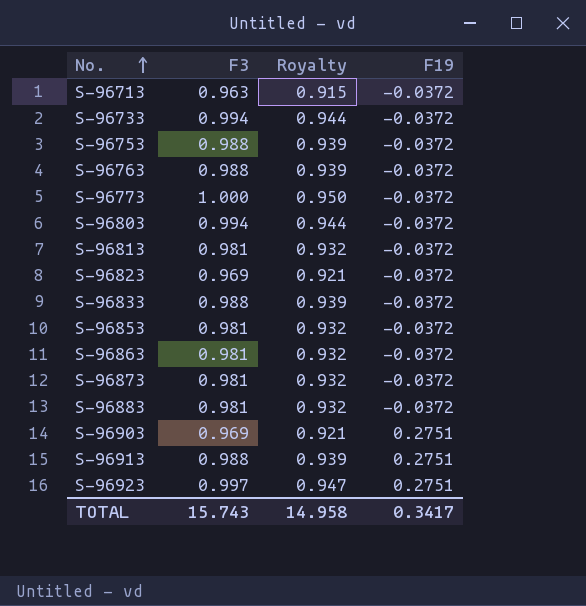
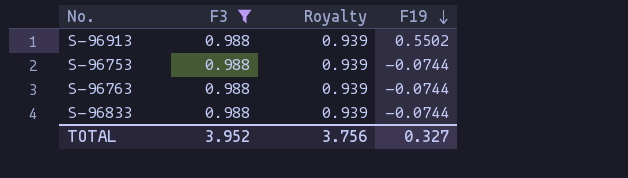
filter: none -> F3 = 0.988
row order: No. ascending -> F19 descending
S-96913 | F19: 0.2751 -> 0.5502
S-96753 | F19: -0.0372 -> -0.0744
S-96763 | F19: -0.0372 -> -0.0744
S-96833 | F19: -0.0372 -> -0.0744
TOTAL | F3: 15.743 -> 3.952
TOTAL | Royalty: 14.958 -> 3.756
TOTAL | F19: 0.3417 -> 0.327

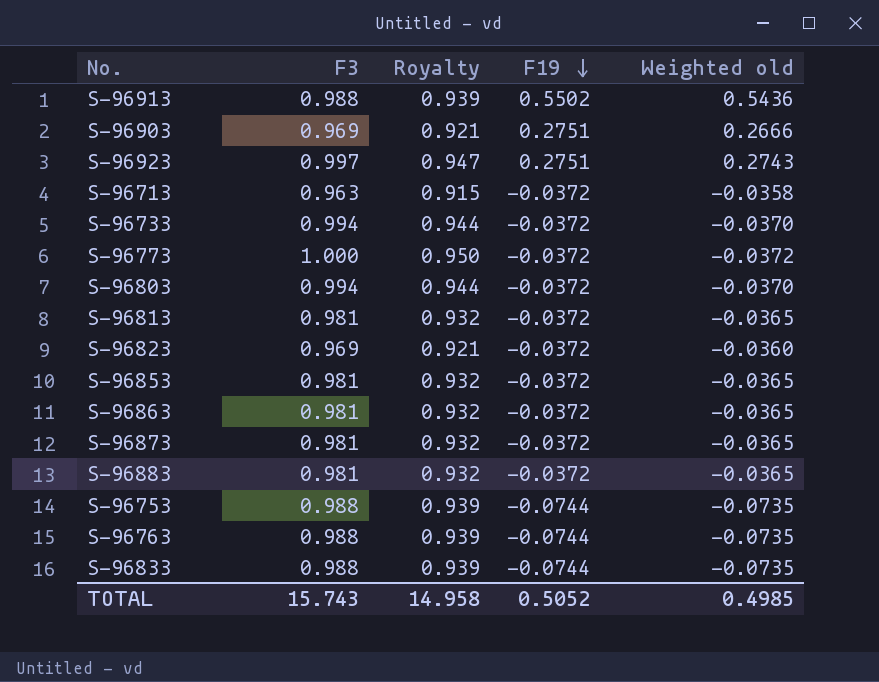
filter: F3 = 0.988 -> none
column Weighted old | formula: none -> [F3] * [F19]
TOTAL | F3: 3.952 -> 15.743
TOTAL | Royalty: 3.756 -> 14.958
TOTAL | F19: 0.327 -> 0.5052

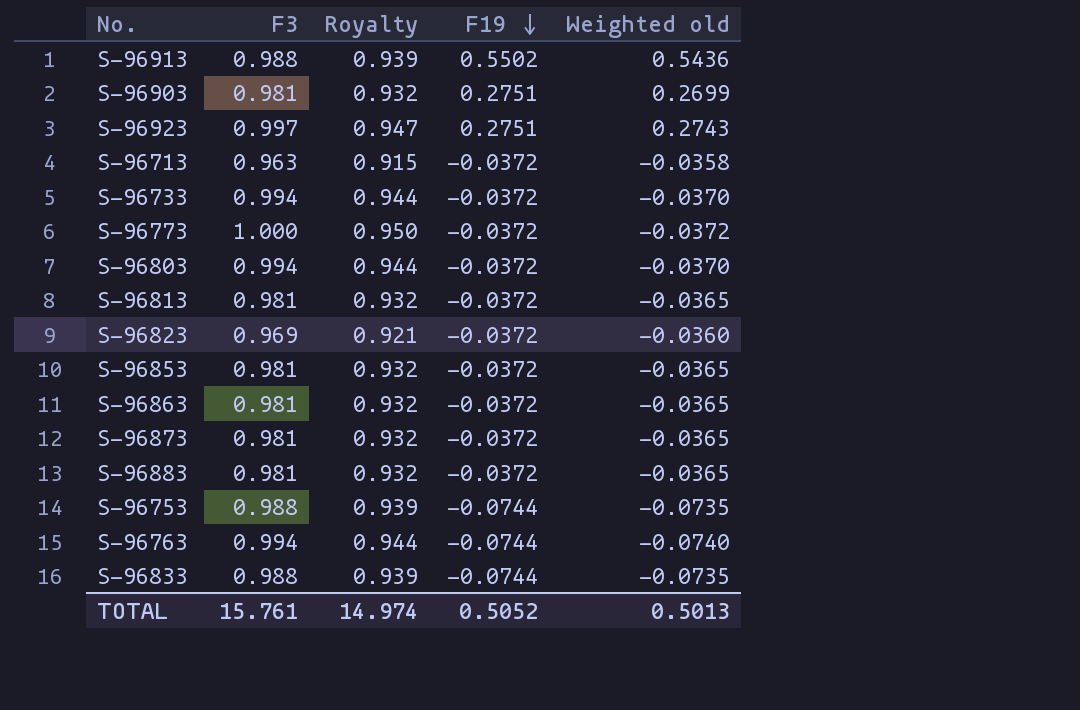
S-96903 | F3: 0.969 -> 0.981
S-96903 | Royalty: 0.921 -> 0.932
S-96903 | Weighted old: 0.2666 -> 0.2699
S-96763 | F3: 0.988 -> 0.994
S-96763 | Royalty: 0.939 -> 0.944
S-96763 | Weighted old: -0.0735 -> -0.0740
TOTAL | F3: 15.743 -> 15.761
TOTAL | Royalty: 14.958 -> 14.974
TOTAL | Weighted old: 0.4985 -> 0.5013

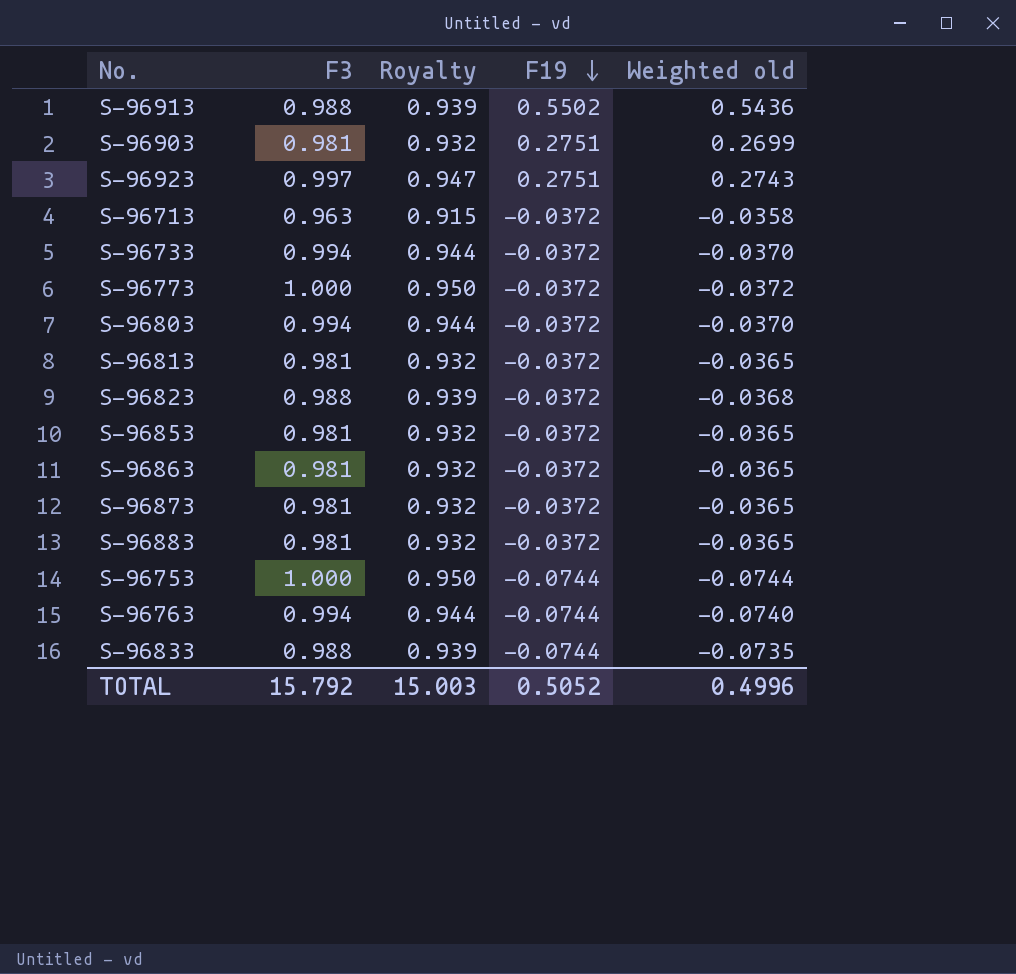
S-96823 | F3: 0.969 -> 0.988
S-96823 | Royalty: 0.921 -> 0.939
S-96823 | Weighted old: -0.0360 -> -0.0368
S-96753 | F3: 0.988 -> 1.000
S-96753 | Royalty: 0.939 -> 0.950
S-96753 | Weighted old: -0.0735 -> -0.0744
TOTAL | F3: 15.761 -> 15.792
TOTAL | Royalty: 14.974 -> 15.003
TOTAL | Weighted old: 0.5013 -> 0.4996

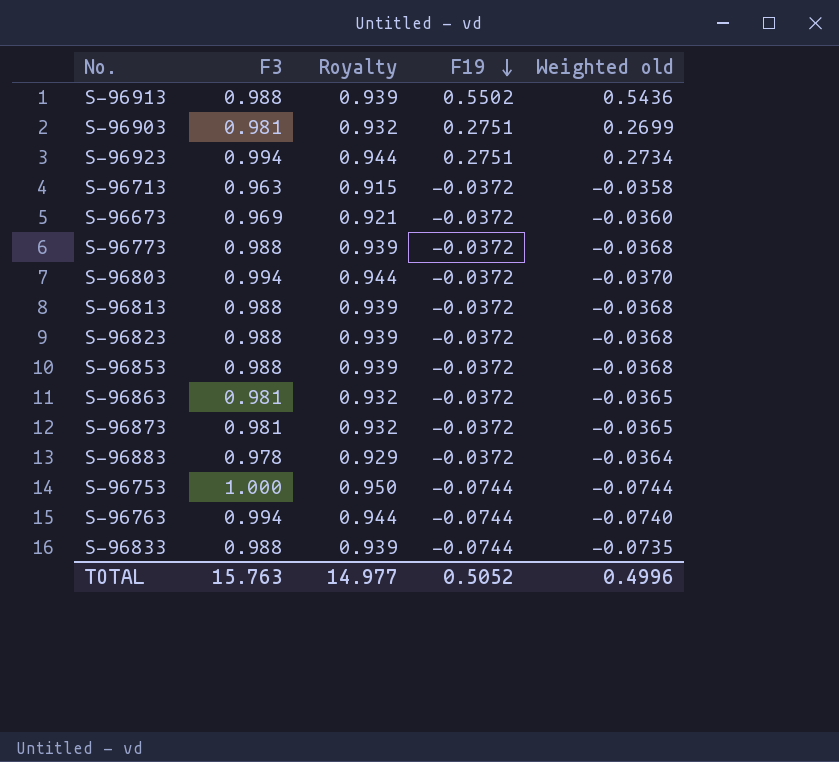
row S-96733: 0.994 | 0.944 | -0.0372 | -0.0370 -> none
S-96923 | F3: 0.997 -> 0.994
S-96923 | Royalty: 0.947 -> 0.944
S-96923 | Weighted old: 0.2743 -> 0.2734
row S-96673: none -> 0.969 | 0.921 | -0.0372 | -0.0360
S-96773 | F3: 1.000 -> 0.988
S-96773 | Royalty: 0.950 -> 0.939
S-96773 | Weighted old: -0.0372 -> -0.0368
S-96813 | F3: 0.981 -> 0.988
S-96813 | Royalty: 0.932 -> 0.939
S-96813 | Weighted old: -0.0365 -> -0.0368
S-96853 | F3: 0.981 -> 0.988
S-96853 | Royalty: 0.932 -> 0.939
S-96853 | Weighted old: -0.0365 -> -0.0368
S-96883 | F3: 0.981 -> 0.978
S-96883 | Royalty: 0.932 -> 0.929
S-96883 | Weighted old: -0.0365 -> -0.0364
TOTAL | F3: 15.792 -> 15.763
TOTAL | Royalty: 15.003 -> 14.977

